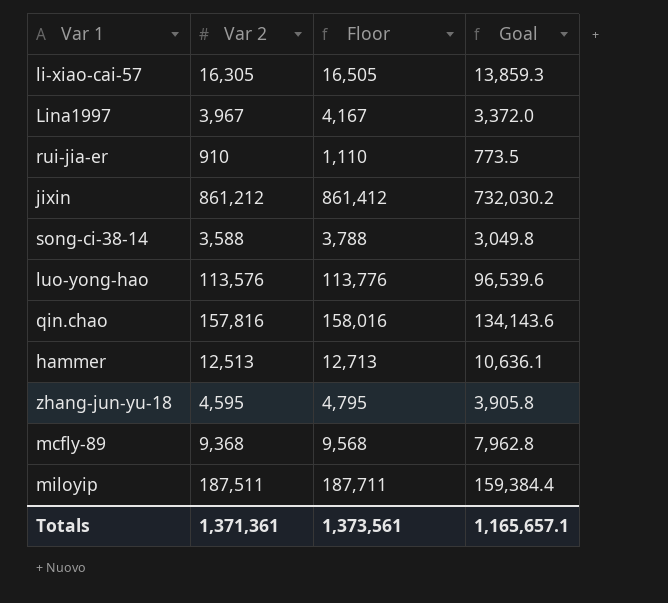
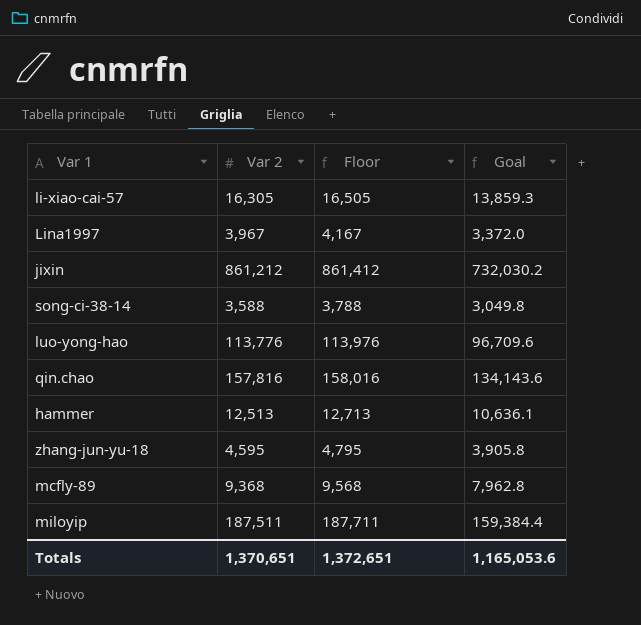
row rui-jia-er: 910 | 1,110 | 773.5 -> none
luo-yong-hao | Var 2: 113,576 -> 113,776
luo-yong-hao | Floor: 113,776 -> 113,976
luo-yong-hao | Goal: 96,539.6 -> 96,709.6
Totals | Var 2: 1,371,361 -> 1,370,651
Totals | Floor: 1,373,561 -> 1,372,651
Totals | Goal: 1,165,657.1 -> 1,165,053.6

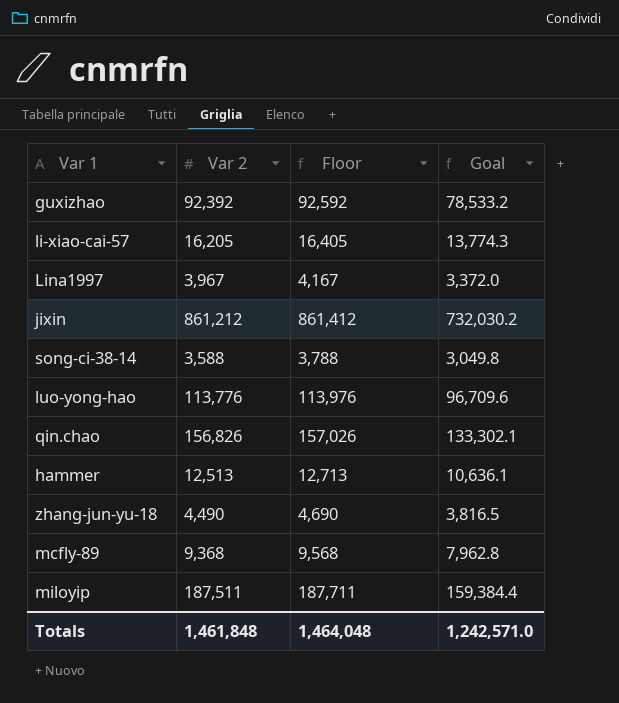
row guxizhao: none -> 92,392 | 92,592 | 78,533.2
li-xiao-cai-57 | Var 2: 16,305 -> 16,205
li-xiao-cai-57 | Floor: 16,505 -> 16,405
li-xiao-cai-57 | Goal: 13,859.3 -> 13,774.3
qin.chao | Var 2: 157,816 -> 156,826
qin.chao | Floor: 158,016 -> 157,026
qin.chao | Goal: 134,143.6 -> 133,302.1
zhang-jun-yu-18 | Var 2: 4,595 -> 4,490
zhang-jun-yu-18 | Floor: 4,795 -> 4,690
zhang-jun-yu-18 | Goal: 3,905.8 -> 3,816.5
Totals | Var 2: 1,370,651 -> 1,461,848
Totals | Floor: 1,372,651 -> 1,464,048
Totals | Goal: 1,165,053.6 -> 1,242,571.0

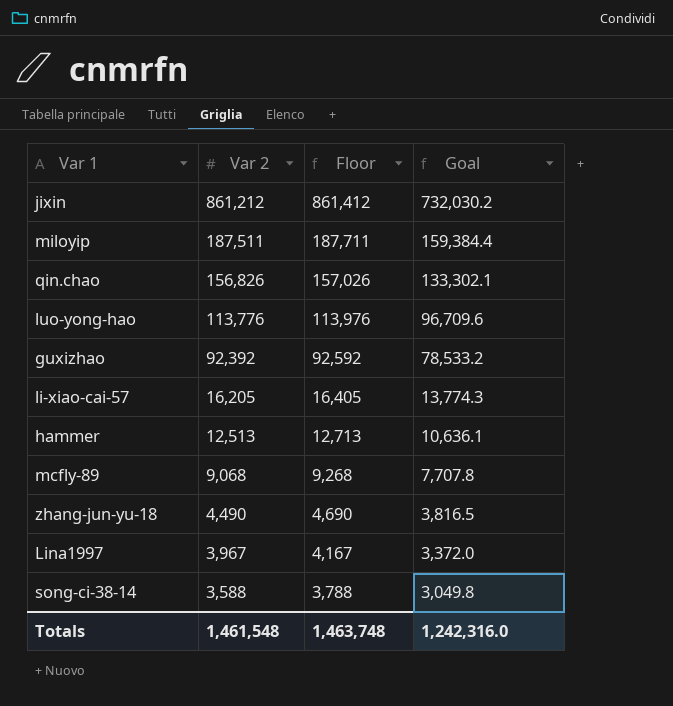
row order: none -> Var 2 descending
mcfly-89 | Var 2: 9,368 -> 9,068
mcfly-89 | Floor: 9,568 -> 9,268
mcfly-89 | Goal: 7,962.8 -> 7,707.8
Totals | Var 2: 1,461,848 -> 1,461,548
Totals | Floor: 1,464,048 -> 1,463,748
Totals | Goal: 1,242,571.0 -> 1,242,316.0

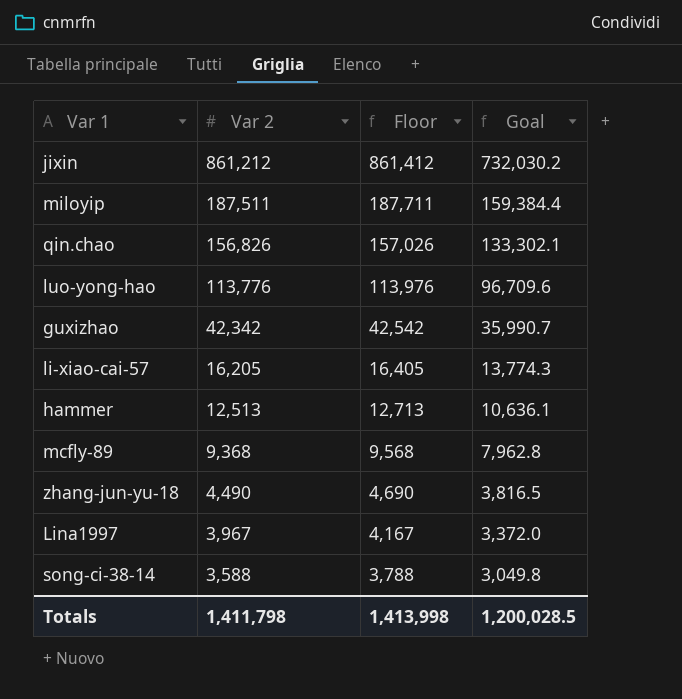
guxizhao | Var 2: 92,392 -> 42,342
guxizhao | Floor: 92,592 -> 42,542
guxizhao | Goal: 78,533.2 -> 35,990.7
mcfly-89 | Var 2: 9,068 -> 9,368
mcfly-89 | Floor: 9,268 -> 9,568
mcfly-89 | Goal: 7,707.8 -> 7,962.8
Totals | Var 2: 1,461,548 -> 1,411,798
Totals | Floor: 1,463,748 -> 1,413,998
Totals | Goal: 1,242,316.0 -> 1,200,028.5

